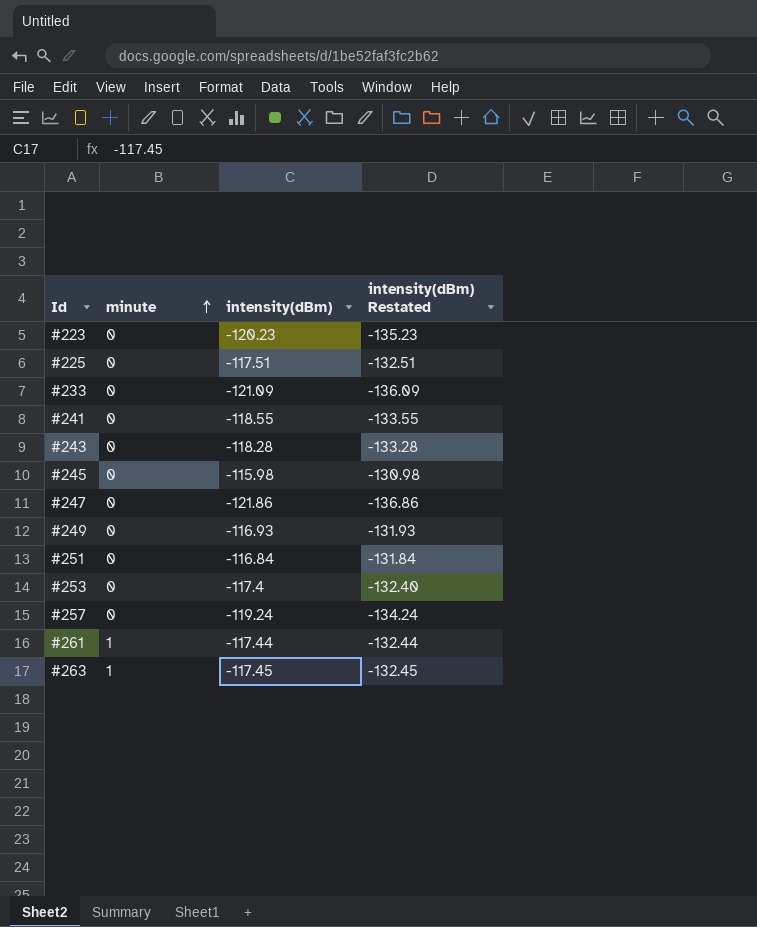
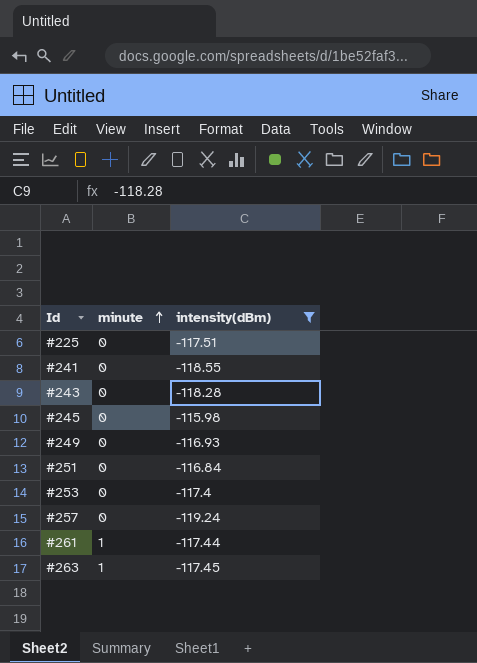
filter: none -> intensity(dBm) >= -119.24
column intensity(dBm) Restated | formula: [intensity(dBm)] - 15 -> none

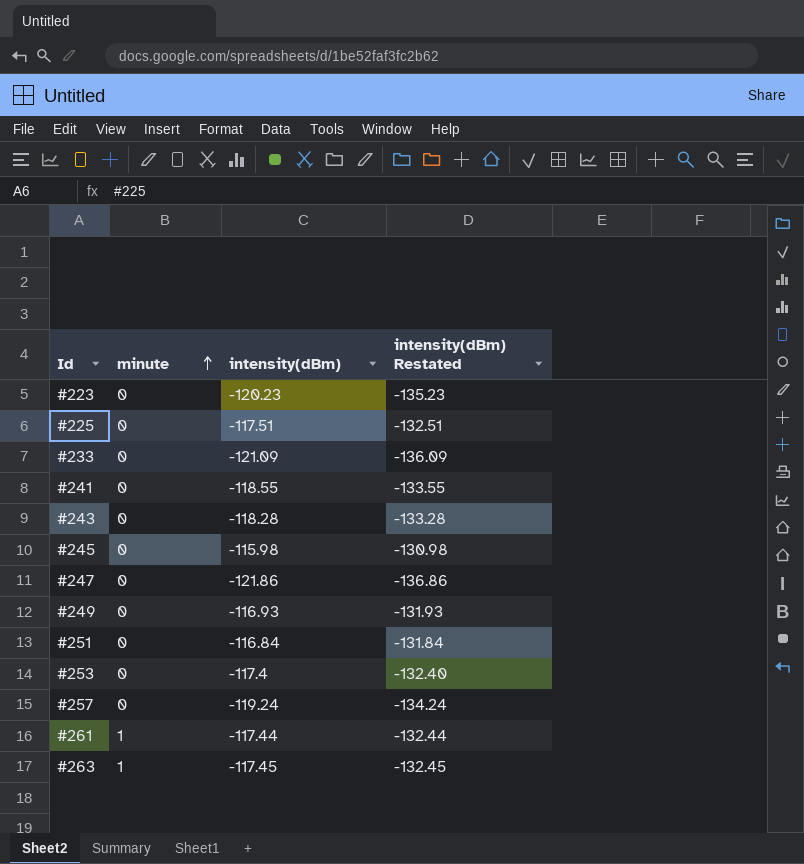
filter: intensity(dBm) >= -119.24 -> none
column intensity(dBm) Restated | formula: none -> [intensity(dBm)] - 15

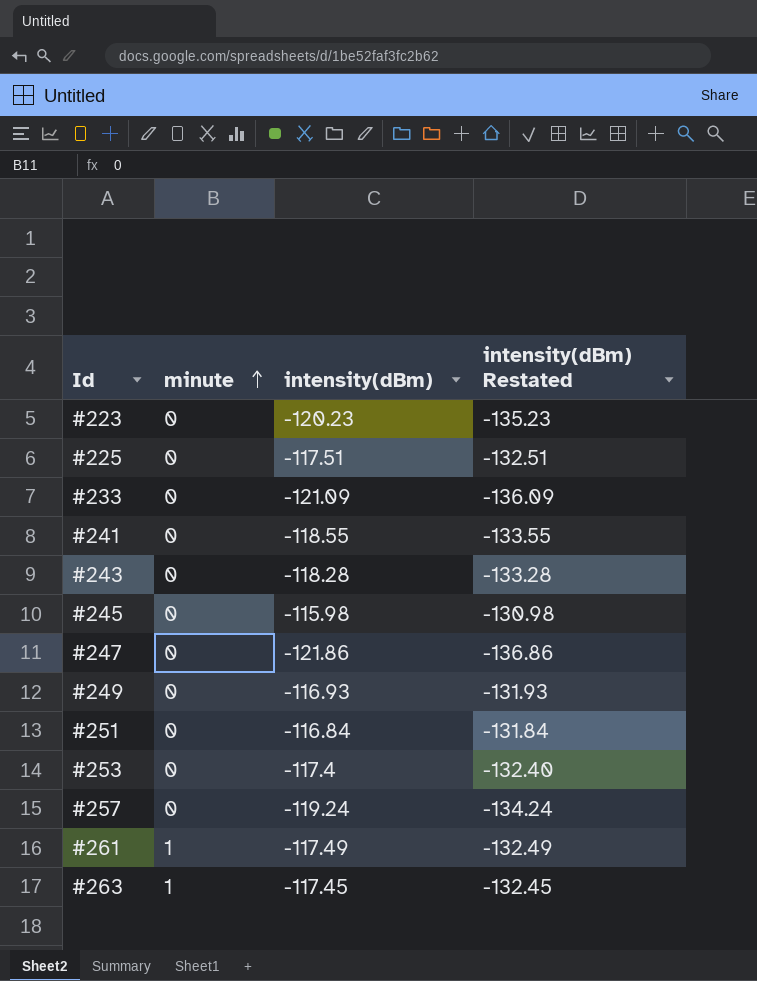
#261 | intensity(dBm): -117.44 -> -117.49
#261 | intensity(dBm) Restated: -132.44 -> -132.49

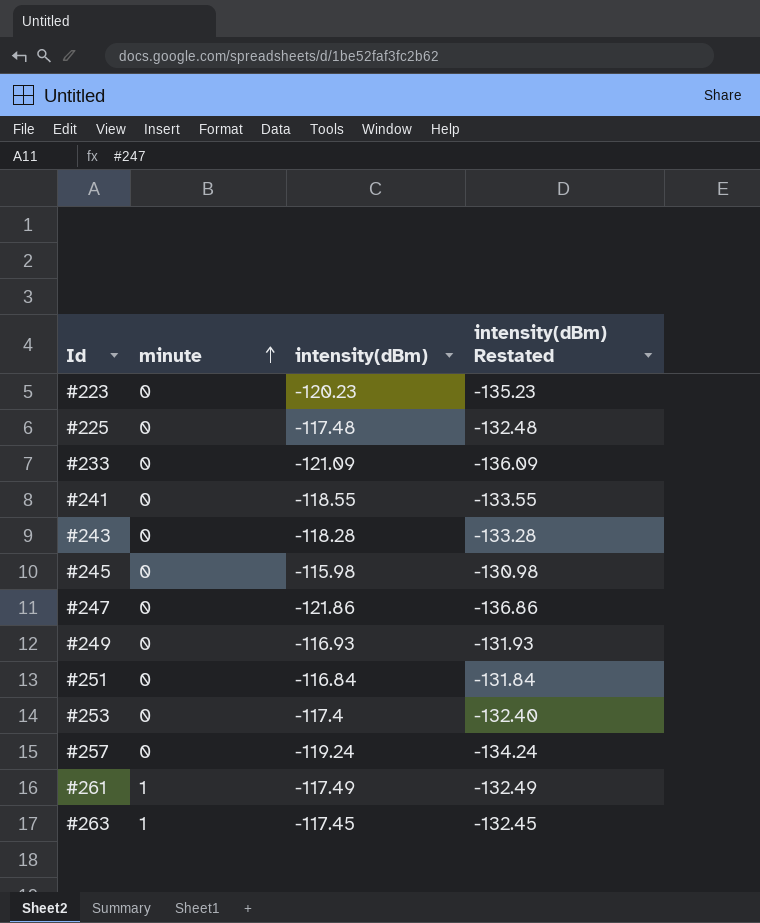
#225 | intensity(dBm): -117.51 -> -117.48
#225 | intensity(dBm) Restated: -132.51 -> -132.48

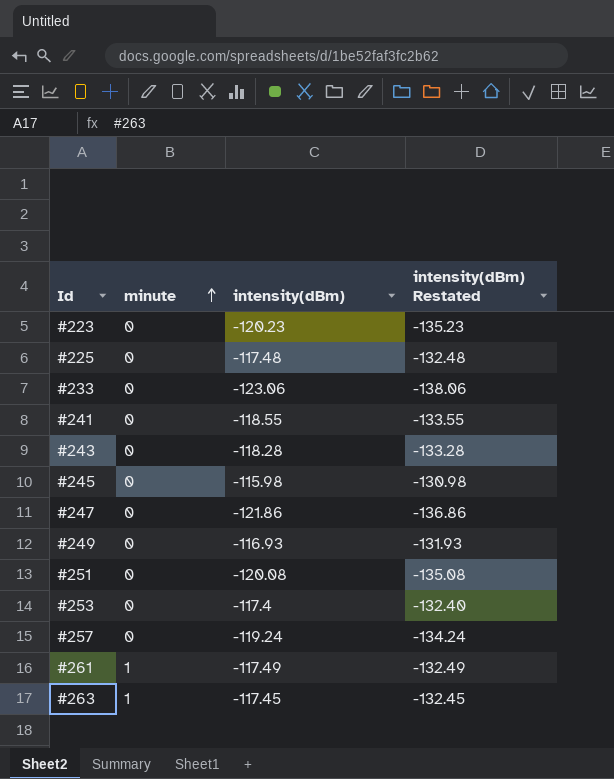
#233 | intensity(dBm): -121.09 -> -123.06
#233 | intensity(dBm) Restated: -136.09 -> -138.06
#251 | intensity(dBm): -116.84 -> -120.08
#251 | intensity(dBm) Restated: -131.84 -> -135.08

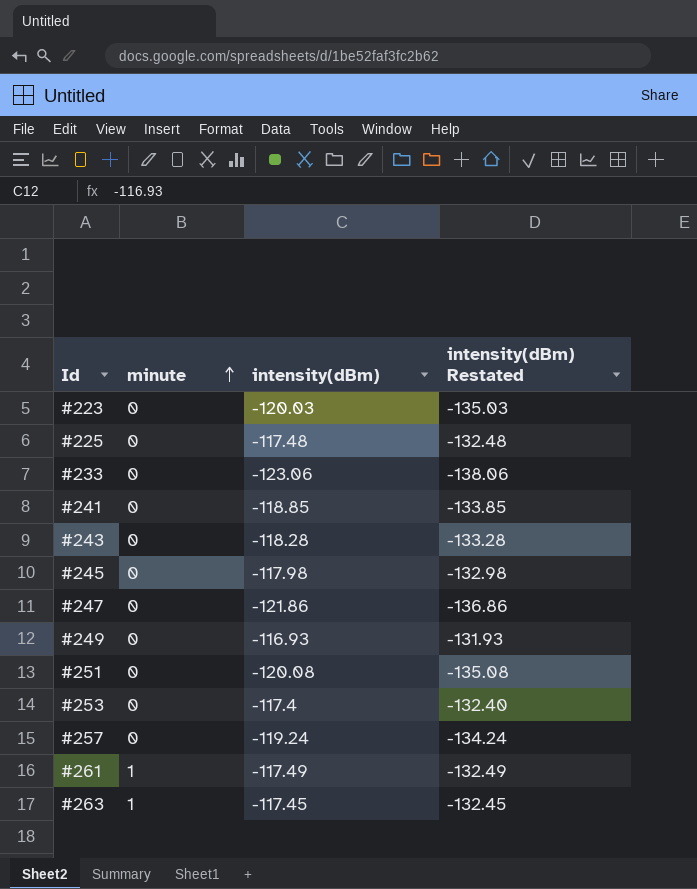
#223 | intensity(dBm): -120.23 -> -120.03
#223 | intensity(dBm) Restated: -135.23 -> -135.03
#241 | intensity(dBm): -118.55 -> -118.85
#241 | intensity(dBm) Restated: -133.55 -> -133.85
#245 | intensity(dBm): -115.98 -> -117.98
#245 | intensity(dBm) Restated: -130.98 -> -132.98

